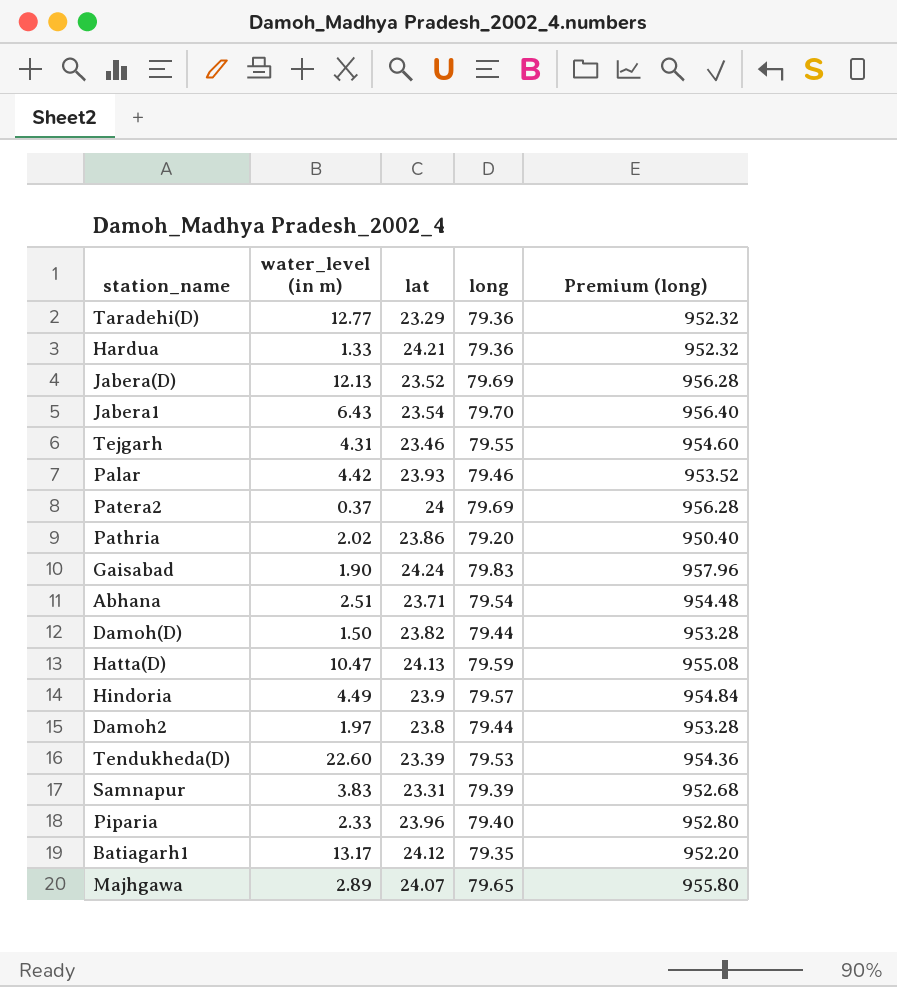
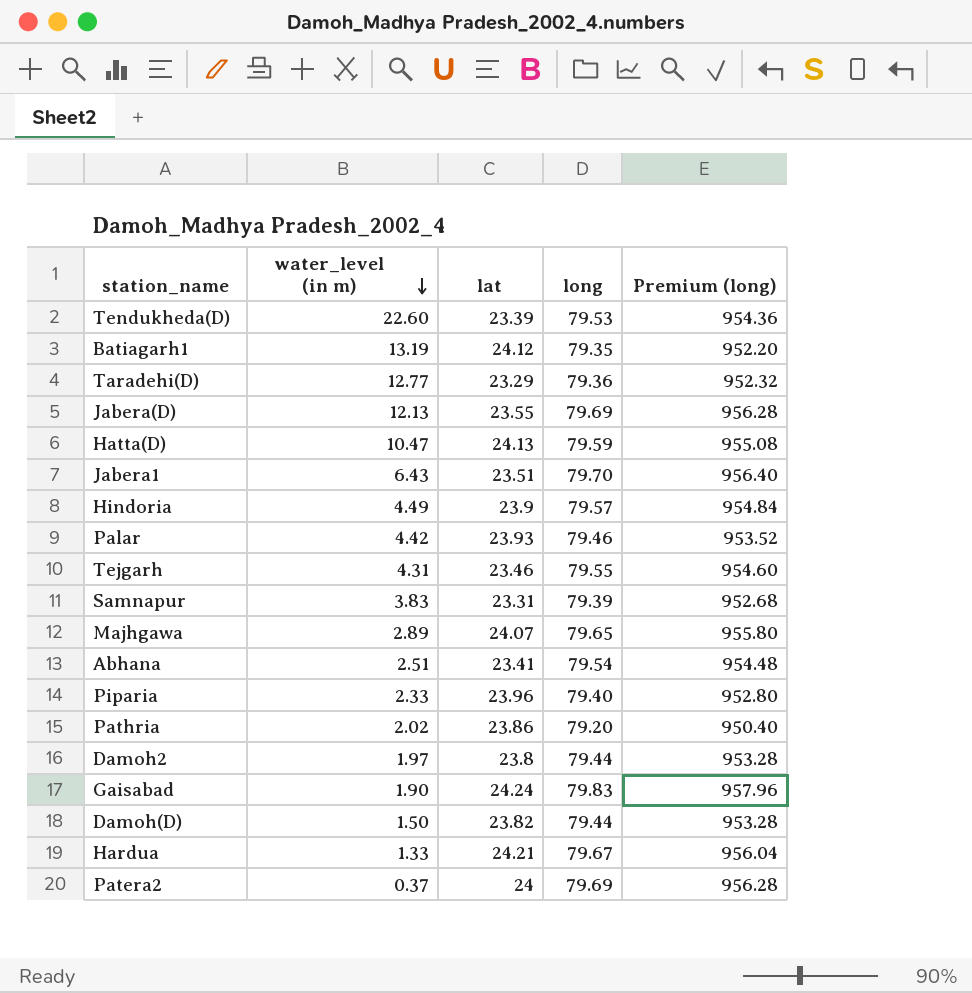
row order: none -> water_level (in m) descending
Batiagarh1 | water_level (in m): 13.17 -> 13.19
Jabera(D) | lat: 23.52 -> 23.55
Jabera1 | lat: 23.54 -> 23.51
Abhana | lat: 23.71 -> 23.41
Hardua | long: 79.36 -> 79.67
Hardua | Premium (long): 952.32 -> 956.04

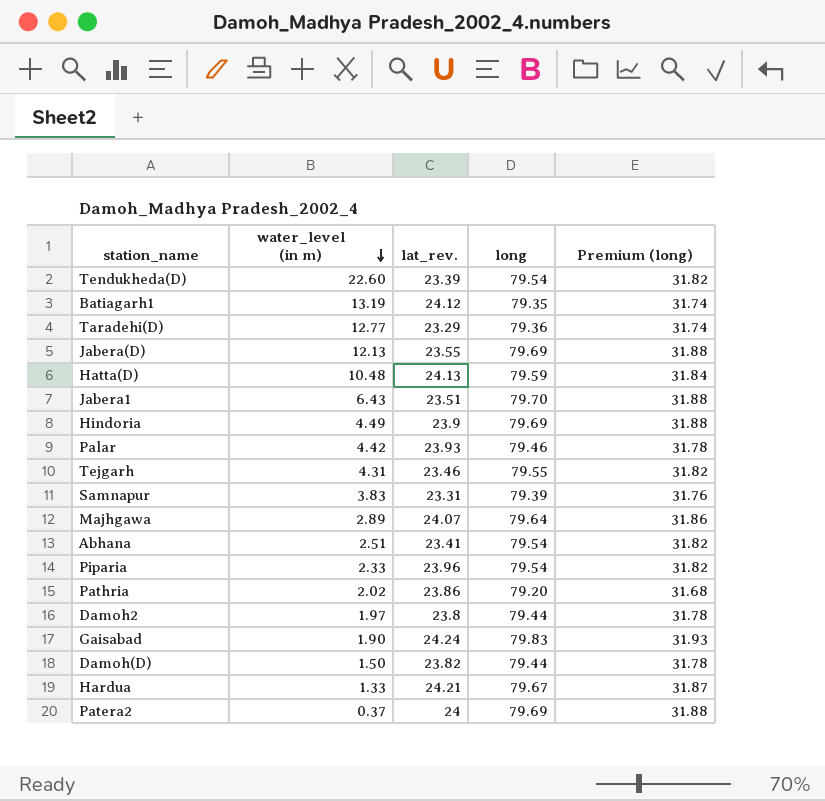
column name: lat -> lat_rev.
column Premium (long) | formula: [long] * 12 -> [long] * 0.4
Tendukheda(D) | long: 79.53 -> 79.54
Hatta(D) | water_level (in m): 10.47 -> 10.48
Hindoria | long: 79.57 -> 79.69
Majhgawa | long: 79.65 -> 79.64
Piparia | long: 79.40 -> 79.54

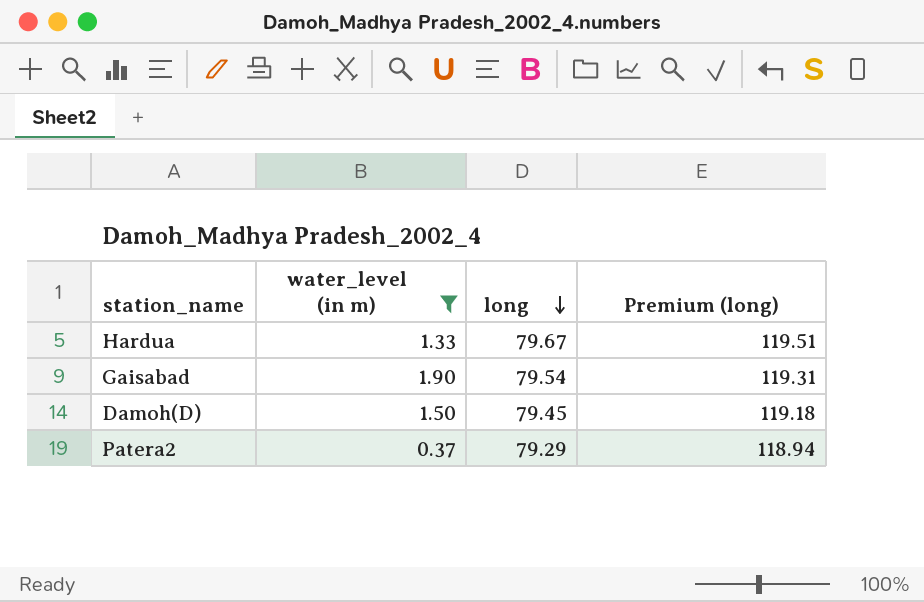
filter: none -> water_level (in m) <= 1.90
row order: water_level (in m) descending -> long descending
column lat_rev. | position: 3 -> none
column Premium (long) | formula: [long] * 0.4 -> [long] * 1.5
Gaisabad | long: 79.83 -> 79.54
Damoh(D) | long: 79.44 -> 79.45
Patera2 | long: 79.69 -> 79.29

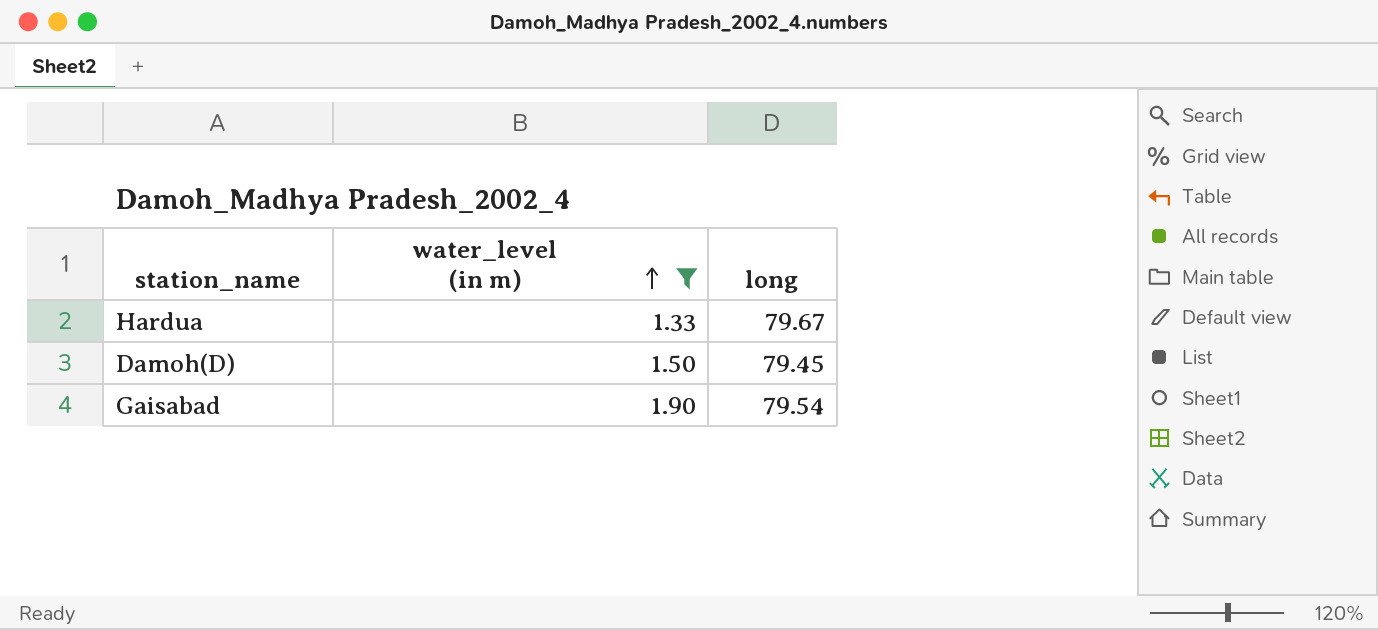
row order: long descending -> water_level (in m) ascending
column Premium (long) | formula: [long] * 1.5 -> none
row Patera2: 0.37 | 79.29 | 118.94 -> none

